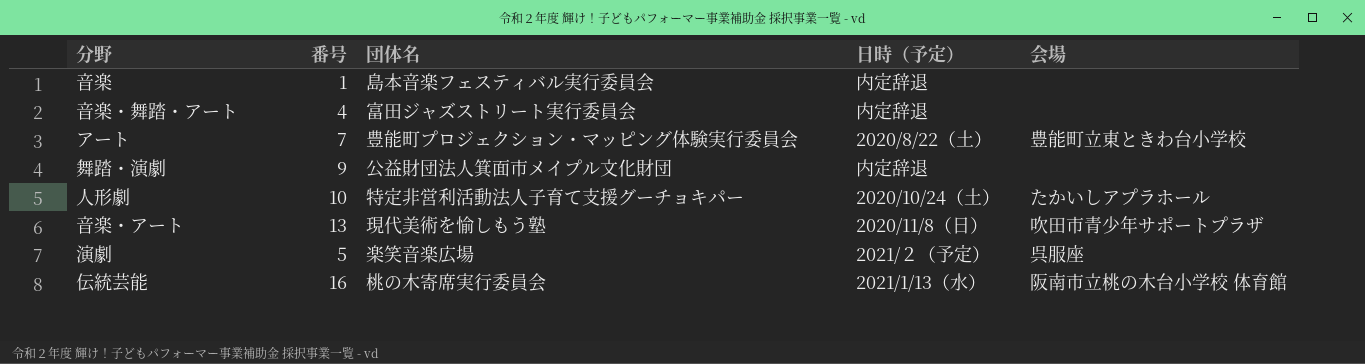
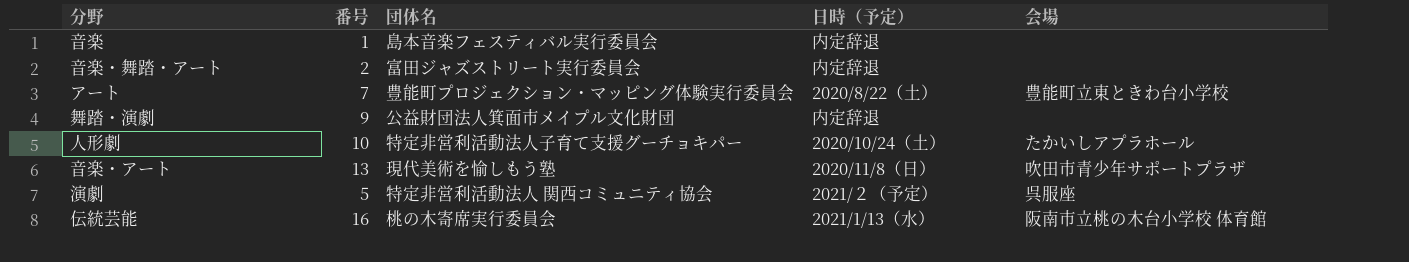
音楽・舞踏・アート | 番号: 4 -> 2
演劇 | 団体名: 楽笑音楽広場 -> 特定非営利活動法人 関西コミュニティ協会

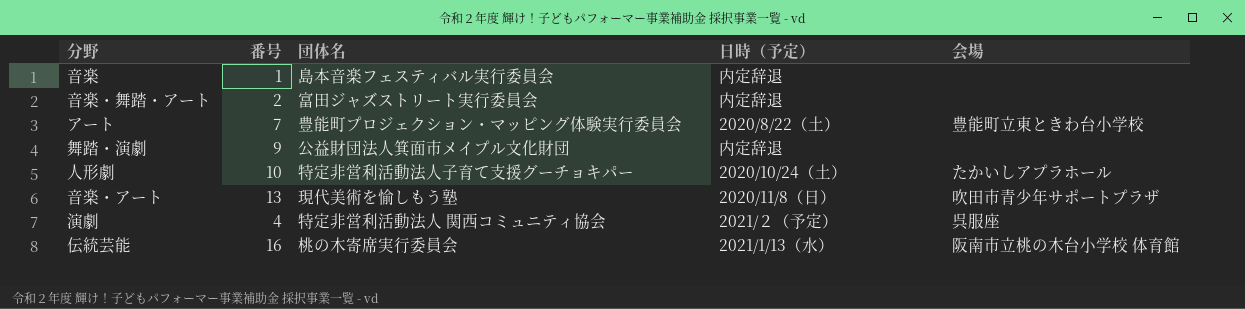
演劇 | 番号: 5 -> 4

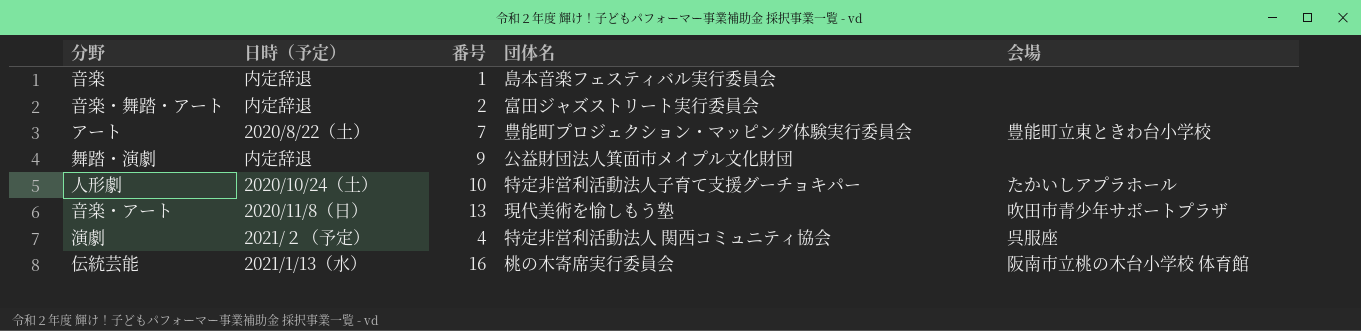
column 日時（予定） | position: 4 -> 2

